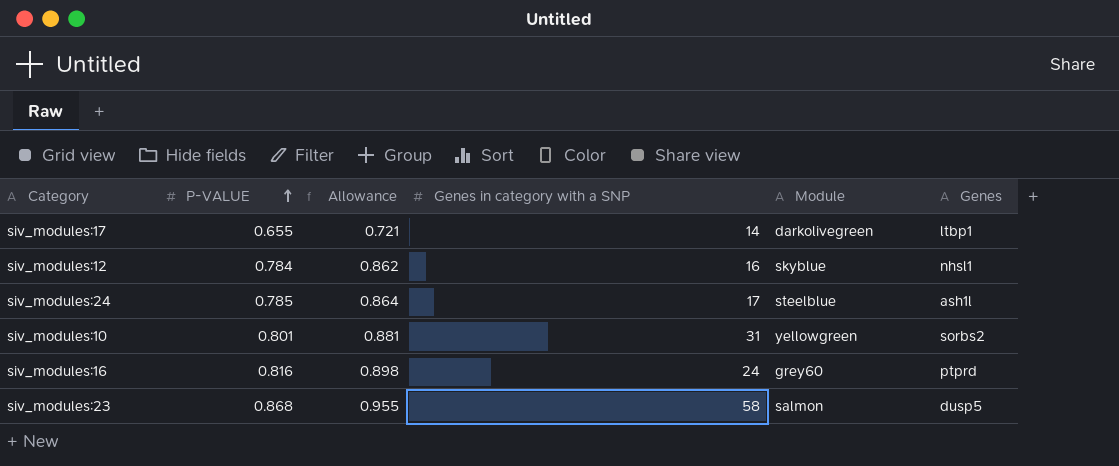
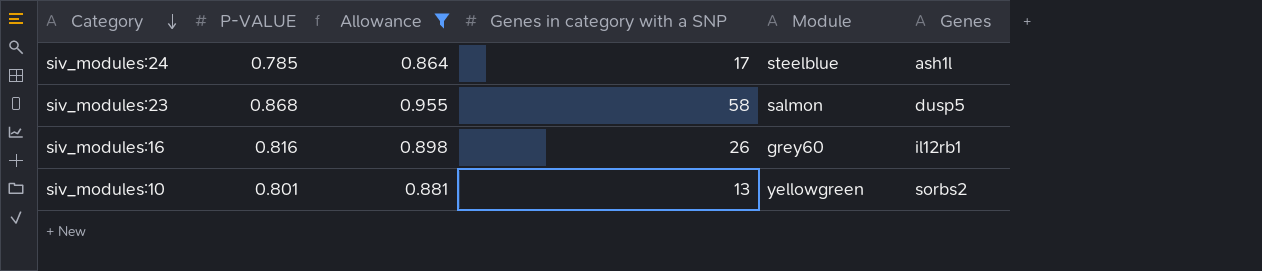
filter: none -> Allowance >= 0.864
row order: P-VALUE ascending -> Category descending
siv_modules:16 | Genes in category with a SNP: 24 -> 26
siv_modules:16 | Genes: ptprd -> il12rb1
siv_modules:10 | Genes in category with a SNP: 31 -> 13

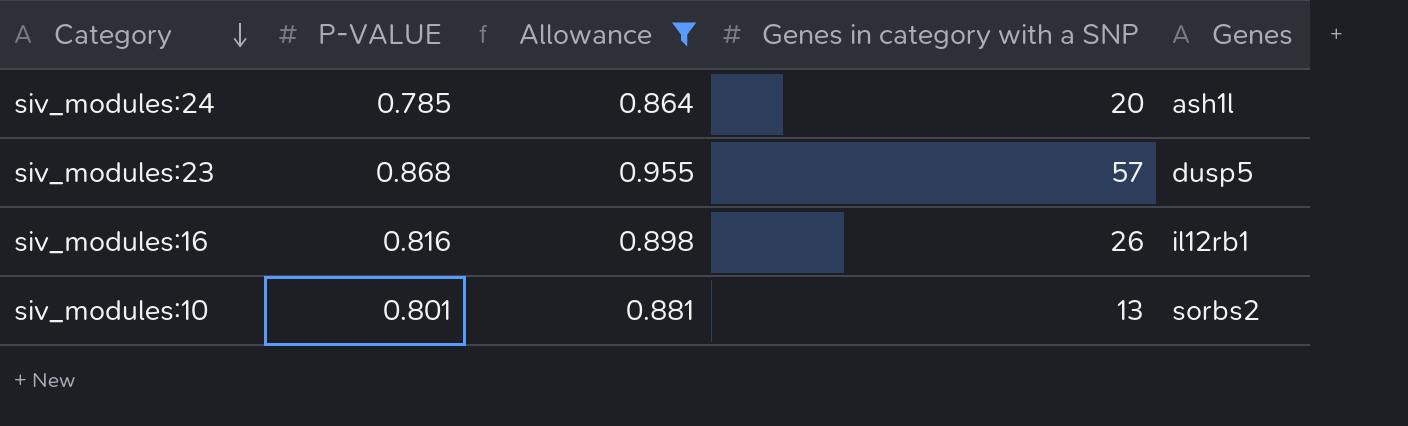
column Module | position: 5 -> none
siv_modules:24 | Genes in category with a SNP: 17 -> 20
siv_modules:23 | Genes in category with a SNP: 58 -> 57

